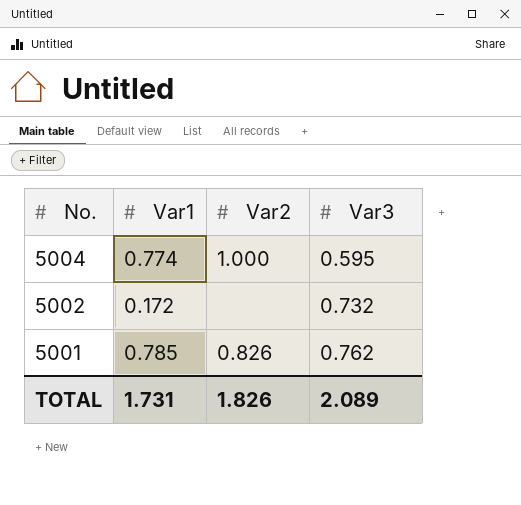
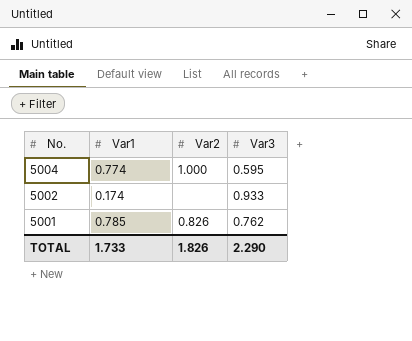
5002 | Var1: 0.172 -> 0.174
5002 | Var3: 0.732 -> 0.933
TOTAL | Var1: 1.731 -> 1.733
TOTAL | Var3: 2.089 -> 2.290

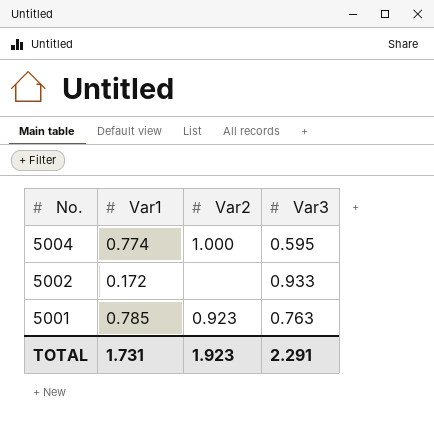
5002 | Var1: 0.174 -> 0.172
5001 | Var2: 0.826 -> 0.923
5001 | Var3: 0.762 -> 0.763
TOTAL | Var1: 1.733 -> 1.731
TOTAL | Var2: 1.826 -> 1.923
TOTAL | Var3: 2.290 -> 2.291

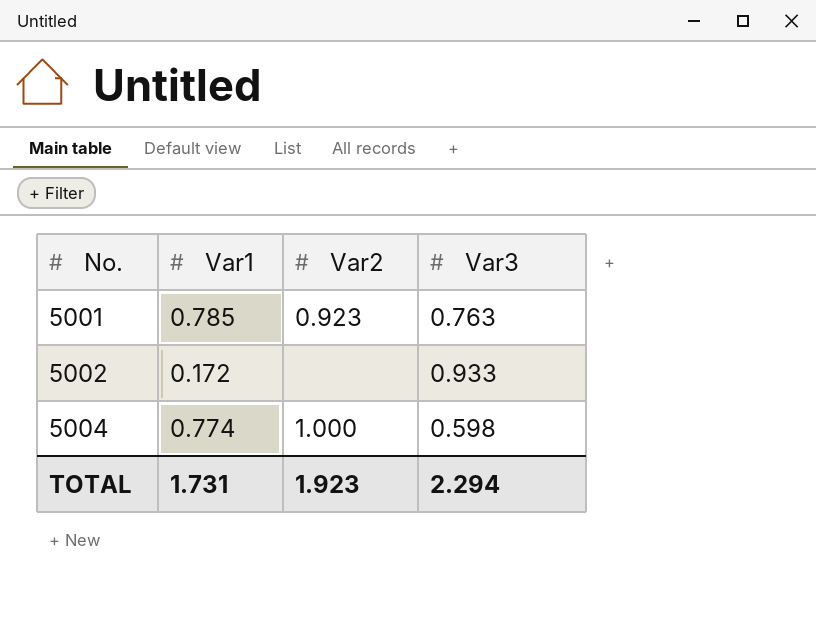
row order: No. descending -> No. ascending
5004 | Var3: 0.595 -> 0.598
TOTAL | Var3: 2.291 -> 2.294

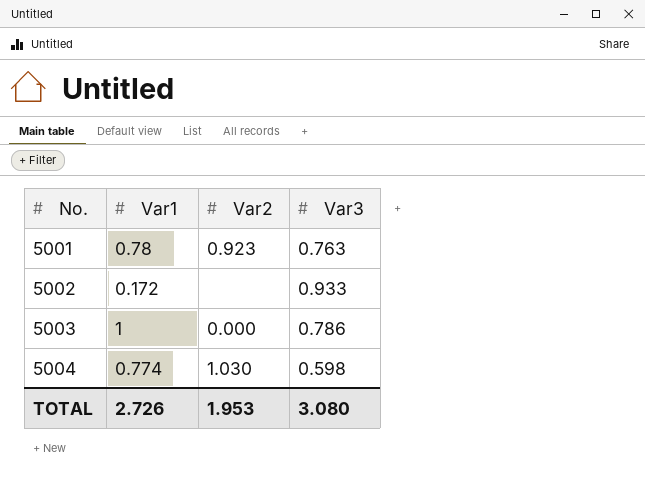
5001 | Var1: 0.785 -> 0.78
row 5003: none -> 1 | 0.000 | 0.786
5004 | Var2: 1.000 -> 1.030
TOTAL | Var1: 1.731 -> 2.726
TOTAL | Var2: 1.923 -> 1.953
TOTAL | Var3: 2.294 -> 3.080

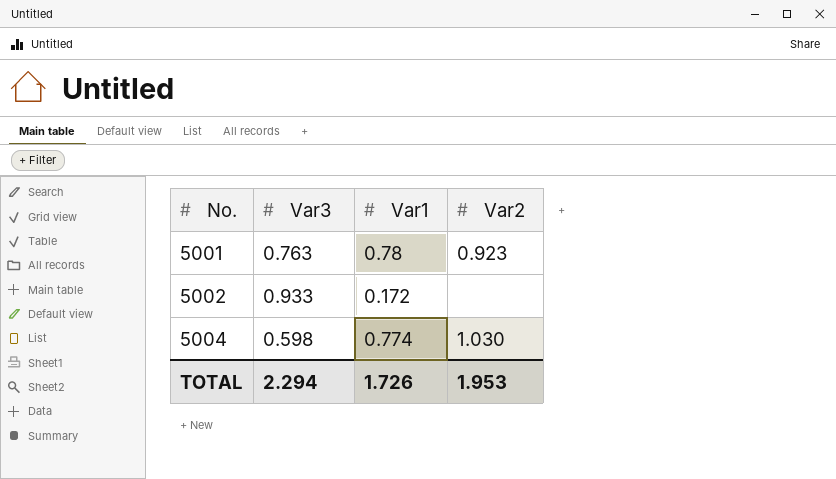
column Var3 | position: 4 -> 2
row 5003: 1 | 0.000 | 0.786 -> none
TOTAL | Var3: 3.080 -> 2.294
TOTAL | Var1: 2.726 -> 1.726

